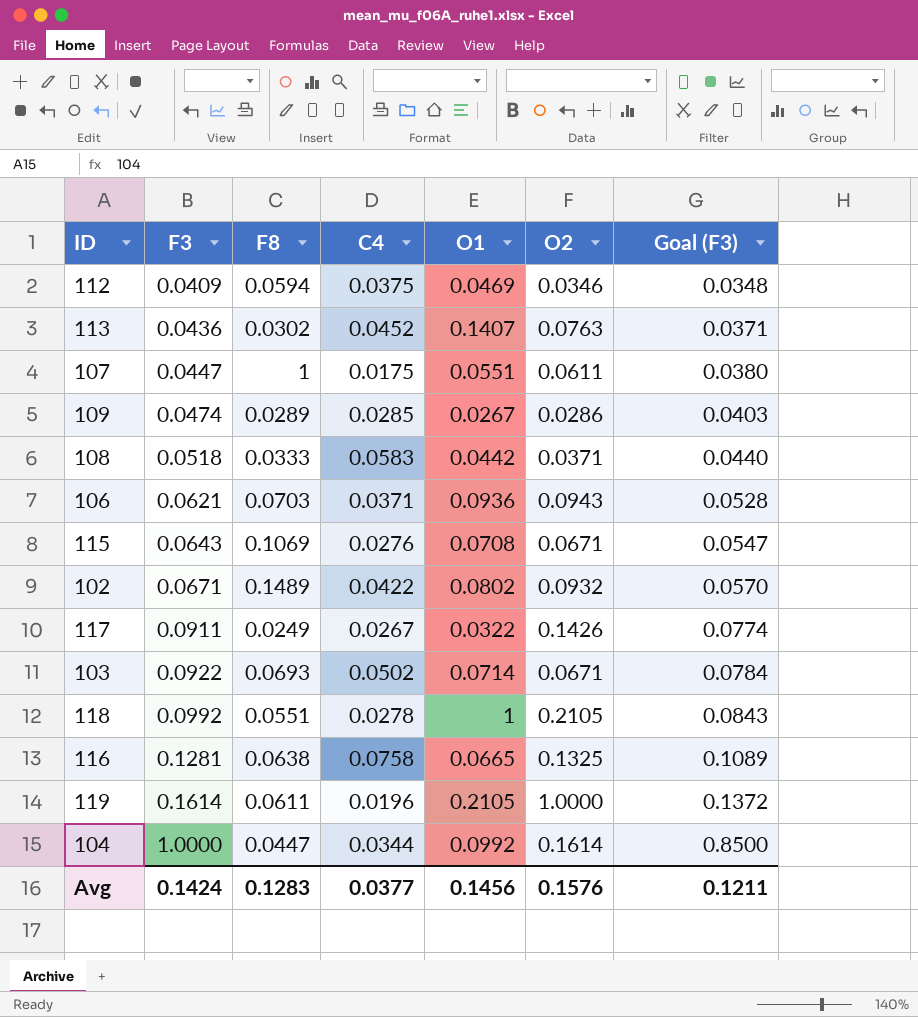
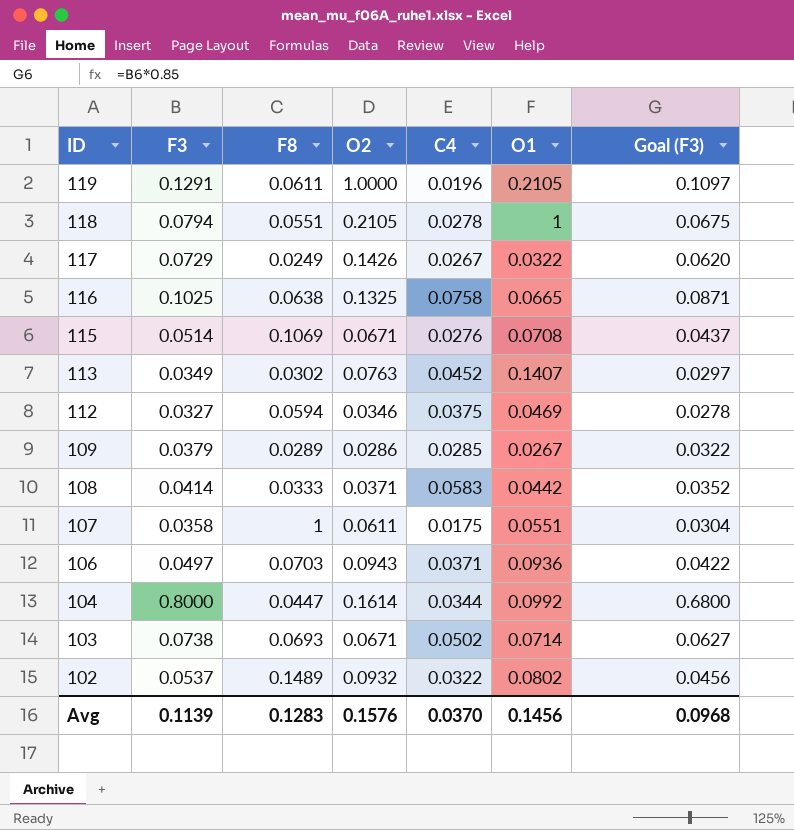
row order: F3 ascending -> ID descending
column O2 | position: 6 -> 4
119 | F3: 0.1614 -> 0.1291
119 | Goal (F3): 0.1372 -> 0.1097
118 | F3: 0.0992 -> 0.0794
118 | Goal (F3): 0.0843 -> 0.0675
117 | F3: 0.0911 -> 0.0729
117 | Goal (F3): 0.0774 -> 0.0620
116 | F3: 0.1281 -> 0.1025
116 | Goal (F3): 0.1089 -> 0.0871
115 | F3: 0.0643 -> 0.0514
115 | Goal (F3): 0.0547 -> 0.0437
113 | F3: 0.0436 -> 0.0349
113 | Goal (F3): 0.0371 -> 0.0297
112 | F3: 0.0409 -> 0.0327
112 | Goal (F3): 0.0348 -> 0.0278
109 | F3: 0.0474 -> 0.0379
109 | Goal (F3): 0.0403 -> 0.0322
108 | F3: 0.0518 -> 0.0414
108 | Goal (F3): 0.0440 -> 0.0352
107 | F3: 0.0447 -> 0.0358
107 | Goal (F3): 0.0380 -> 0.0304
106 | F3: 0.0621 -> 0.0497
106 | Goal (F3): 0.0528 -> 0.0422
104 | F3: 1.0000 -> 0.8000
104 | Goal (F3): 0.8500 -> 0.6800
103 | F3: 0.0922 -> 0.0738
103 | Goal (F3): 0.0784 -> 0.0627
102 | F3: 0.0671 -> 0.0537
102 | C4: 0.0422 -> 0.0322
102 | Goal (F3): 0.0570 -> 0.0456
Avg | F3: 0.1424 -> 0.1139
Avg | C4: 0.0377 -> 0.0370
Avg | Goal (F3): 0.1211 -> 0.0968

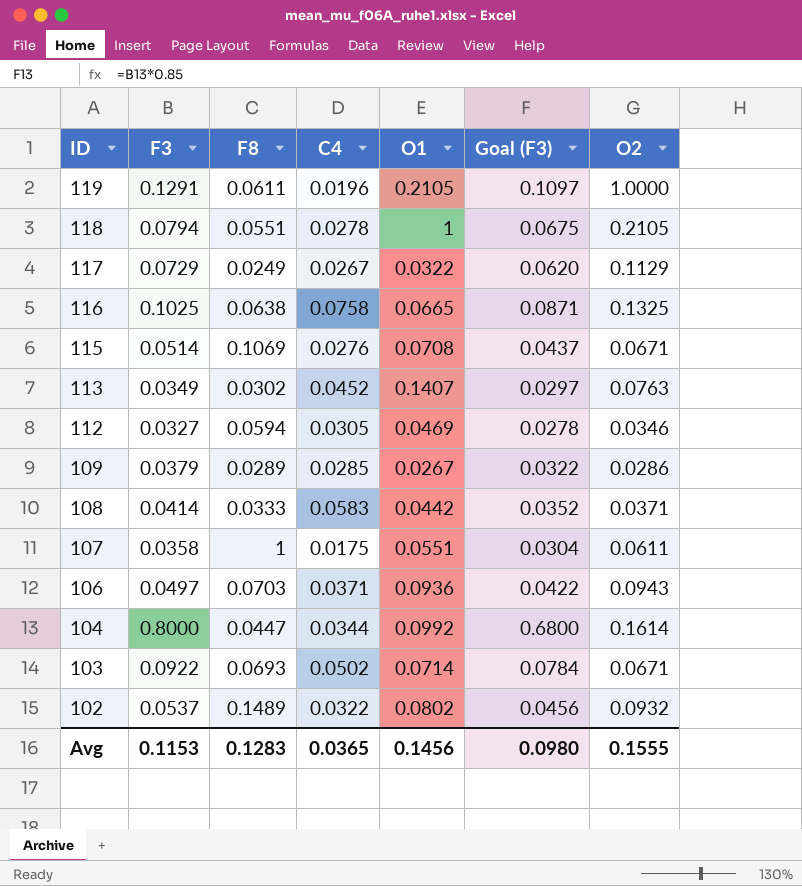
column O2 | position: 4 -> 7
117 | O2: 0.1426 -> 0.1129
112 | C4: 0.0375 -> 0.0305
103 | F3: 0.0738 -> 0.0922
103 | Goal (F3): 0.0627 -> 0.0784
Avg | F3: 0.1139 -> 0.1153
Avg | C4: 0.0370 -> 0.0365
Avg | Goal (F3): 0.0968 -> 0.0980
Avg | O2: 0.1576 -> 0.1555

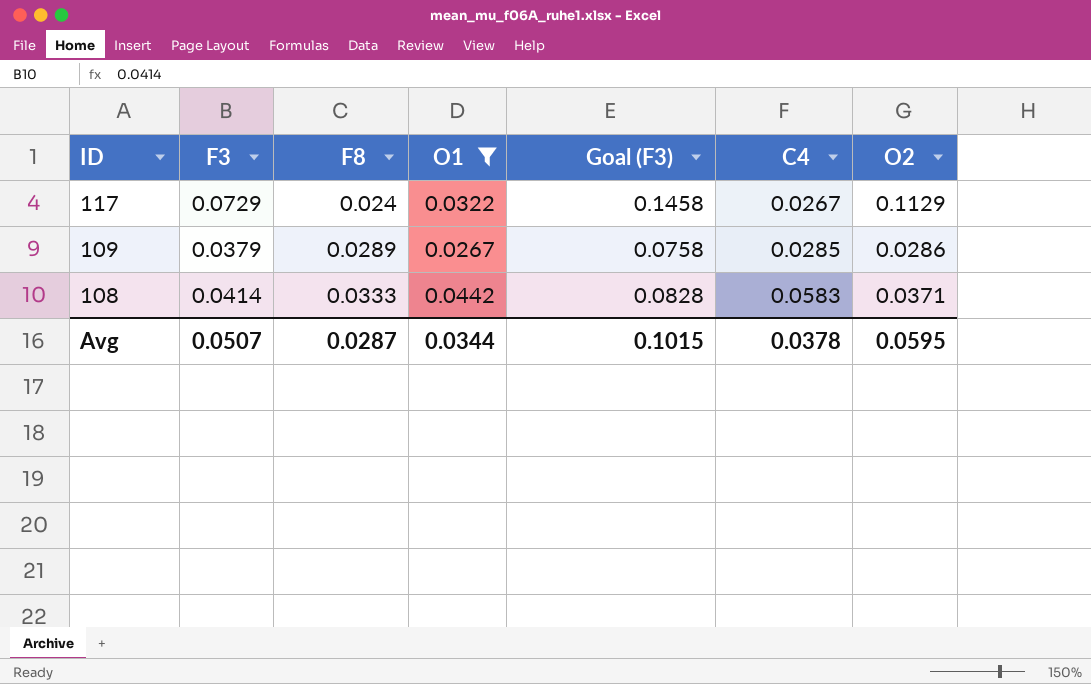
filter: none -> O1 <= 0.0442
column Goal (F3) | formula: [F3] * 0.85 -> [F3] * 2
column C4 | position: 4 -> 6
117 | F8: 0.0249 -> 0.024
Avg | F3: 0.1153 -> 0.0507
Avg | F8: 0.1283 -> 0.0287
Avg | O1: 0.1456 -> 0.0344
Avg | Goal (F3): 0.0980 -> 0.1015
Avg | C4: 0.0365 -> 0.0378
Avg | O2: 0.1555 -> 0.0595

